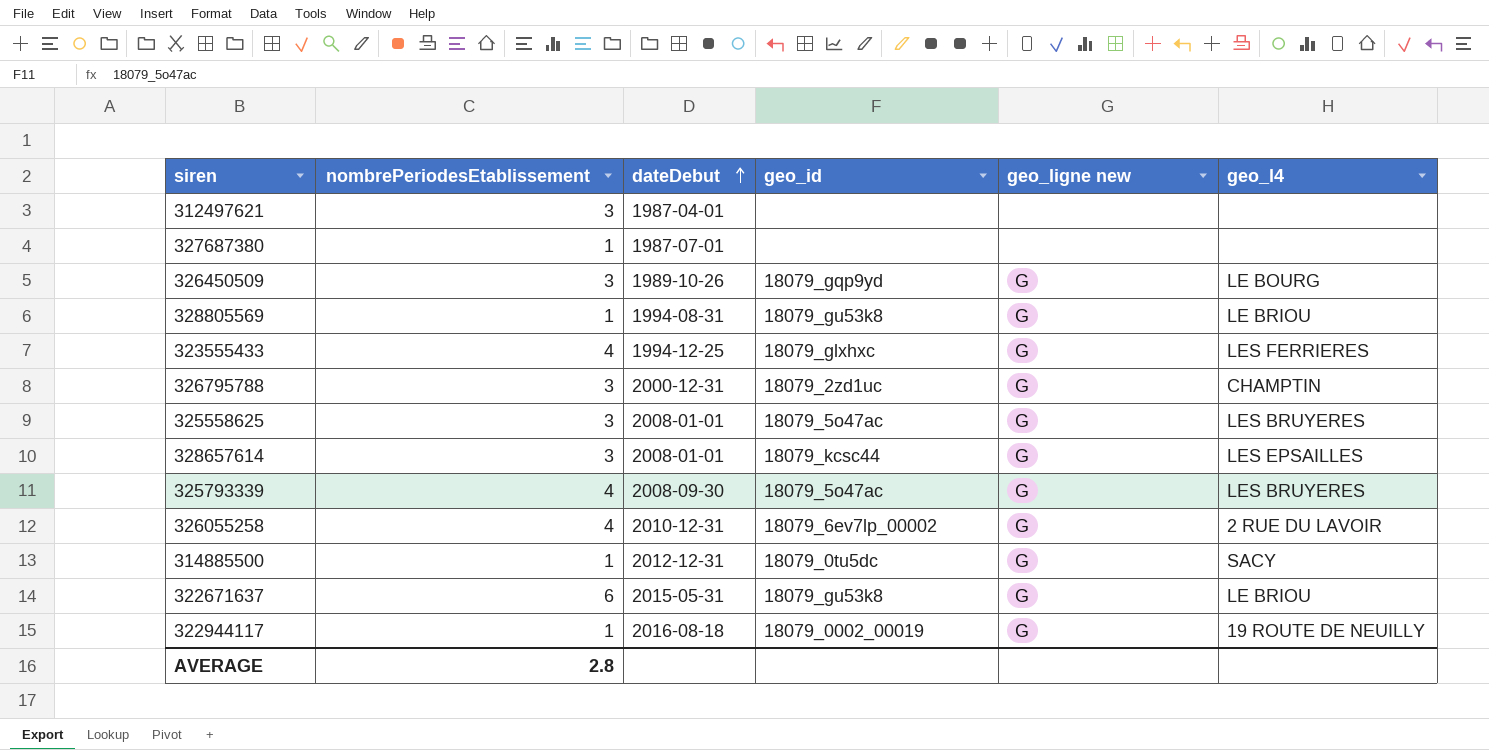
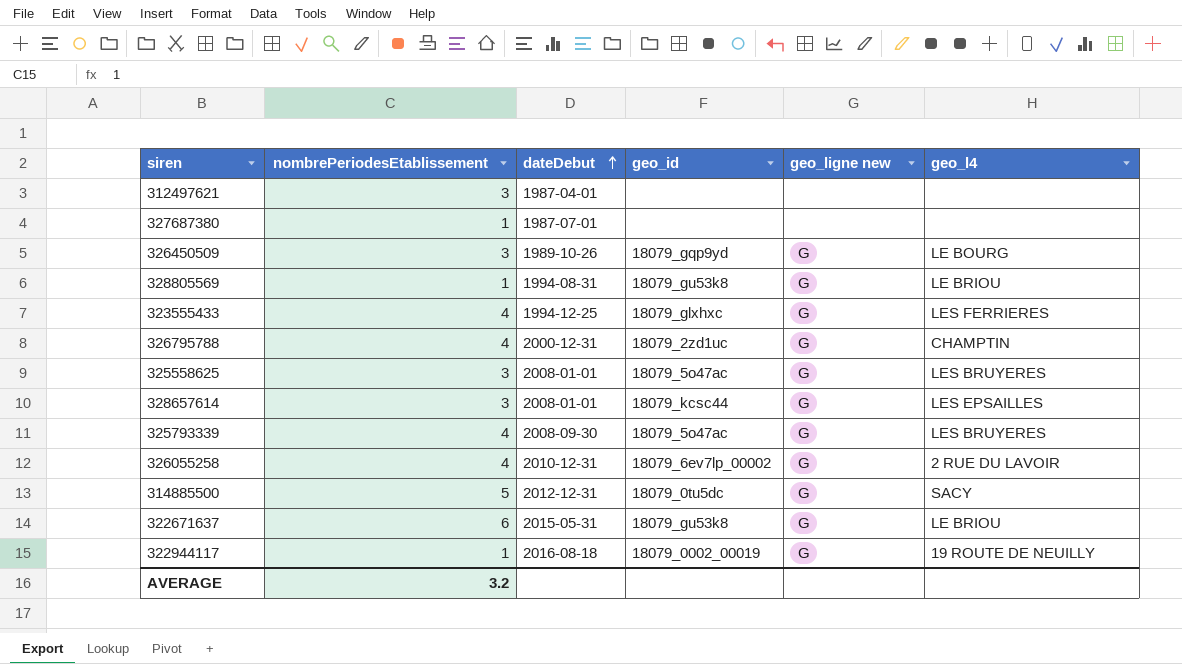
326795788 | nombrePeriodesEtablissement: 3 -> 4
314885500 | nombrePeriodesEtablissement: 1 -> 5
AVERAGE | nombrePeriodesEtablissement: 2.8 -> 3.2

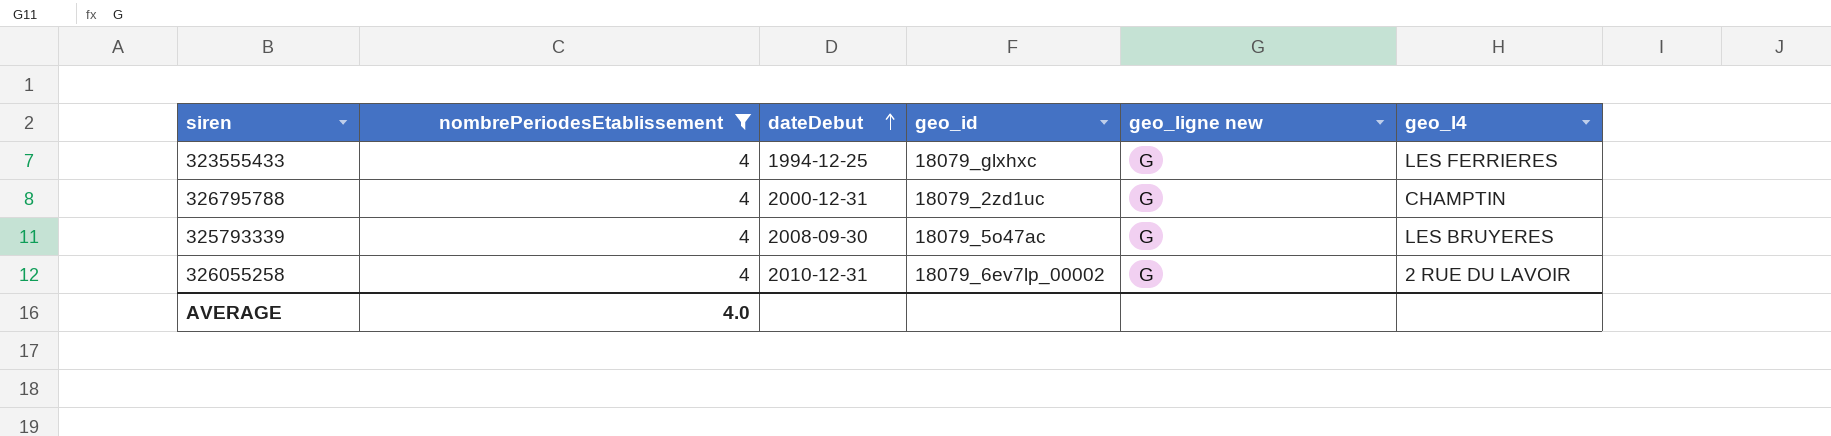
filter: none -> nombrePeriodesEtablissement = 4
AVERAGE | nombrePeriodesEtablissement: 3.2 -> 4.0

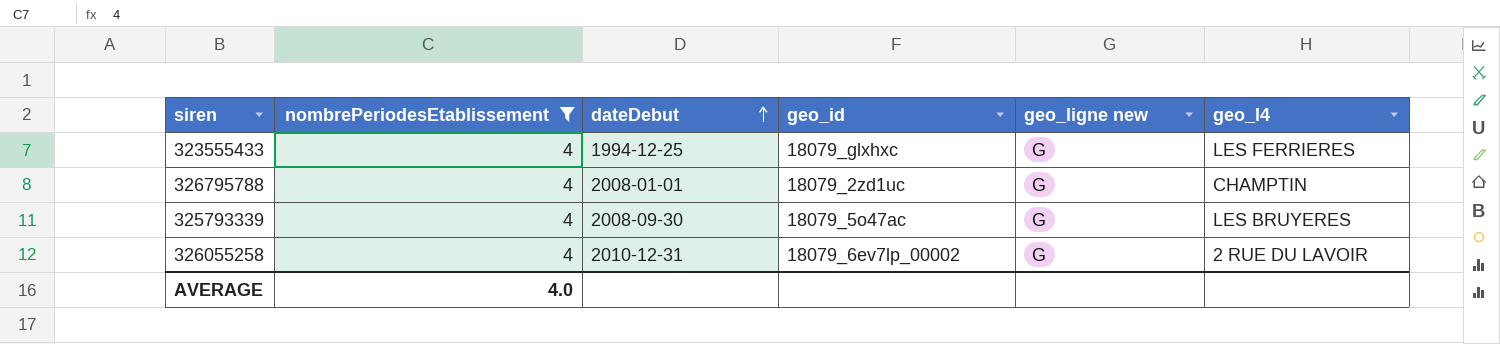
326795788 | dateDebut: 2000-12-31 -> 2008-01-01

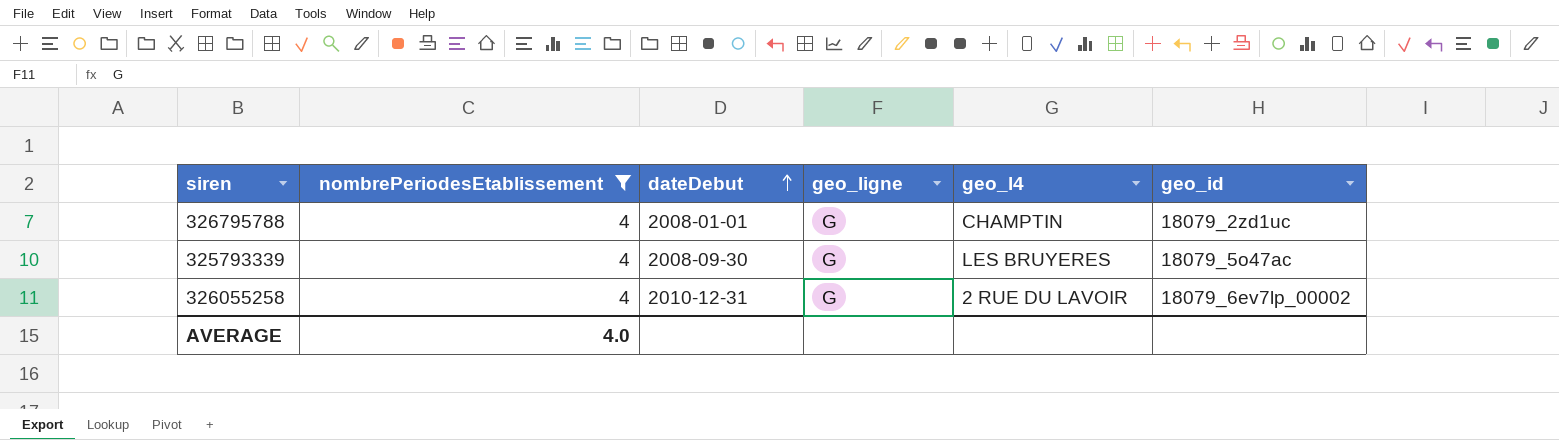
column name: geo_ligne new -> geo_ligne
column geo_id | position: 4 -> 6
row 323555433: 4 | 1994-12-25 | 18079_glxhxc | G | LES FERRIERES -> none

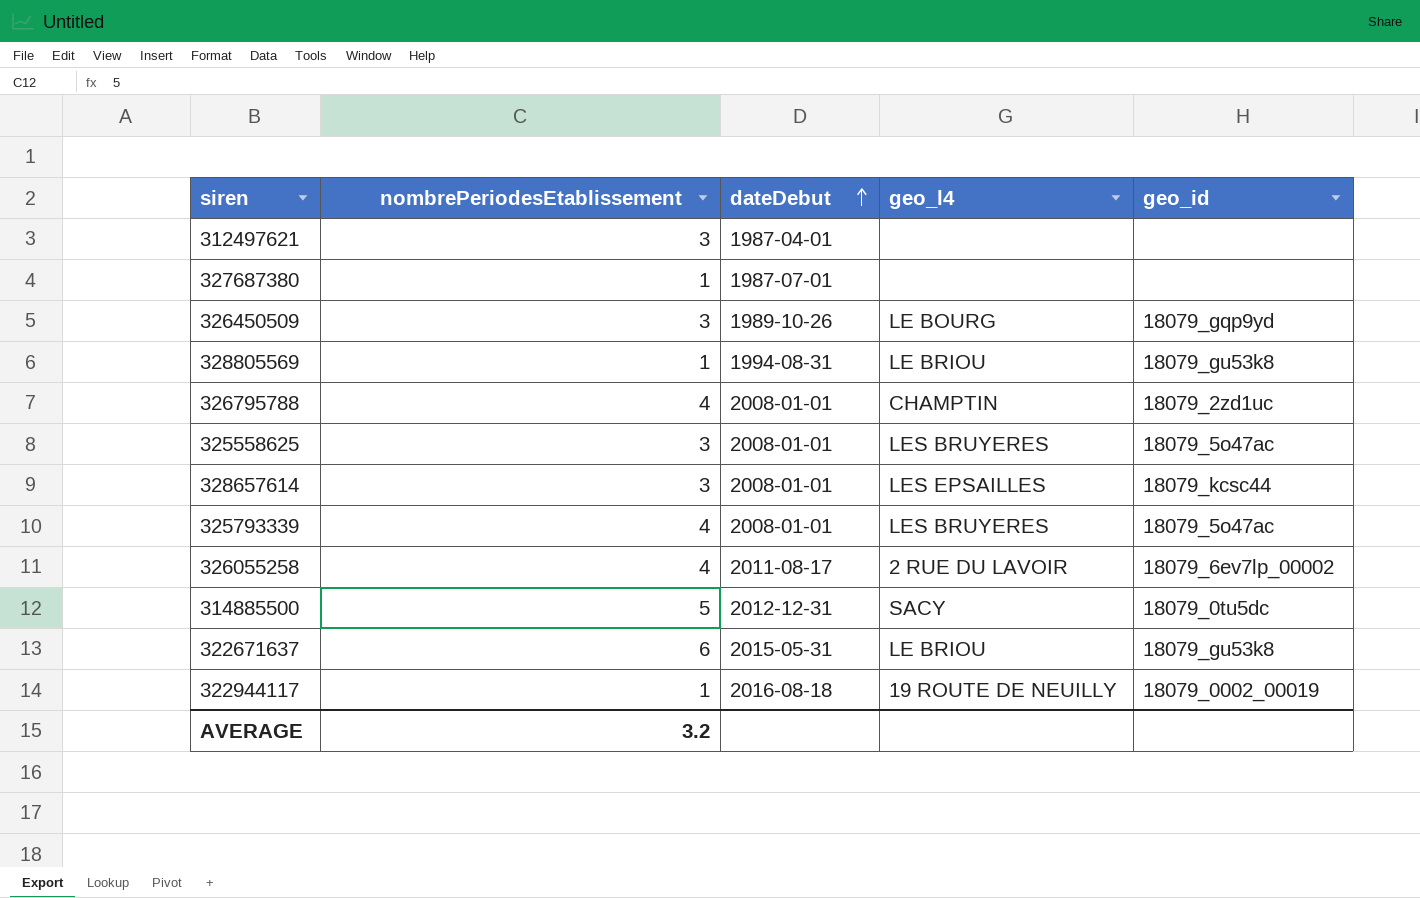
filter: nombrePeriodesEtablissement = 4 -> none
column geo_ligne | position: 4 -> none
325793339 | dateDebut: 2008-09-30 -> 2008-01-01
326055258 | dateDebut: 2010-12-31 -> 2011-08-17
AVERAGE | nombrePeriodesEtablissement: 4.0 -> 3.2

